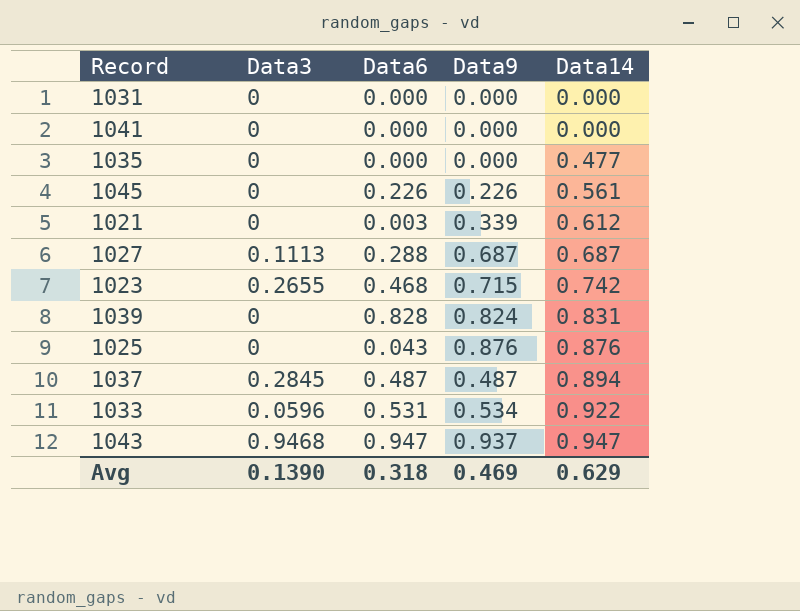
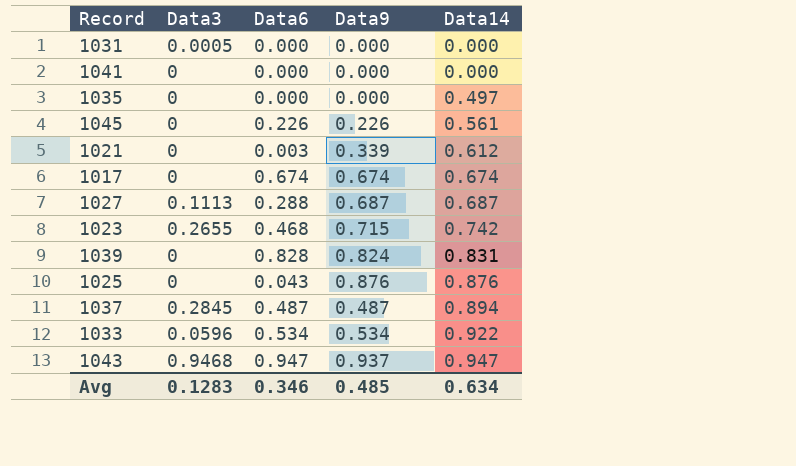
1031 | Data3: 0 -> 0.0005
1035 | Data14: 0.477 -> 0.497
row 1017: none -> 0 | 0.674 | 0.674 | 0.674
1033 | Data6: 0.531 -> 0.534
Avg | Data3: 0.1390 -> 0.1283
Avg | Data6: 0.318 -> 0.346
Avg | Data9: 0.469 -> 0.485
Avg | Data14: 0.629 -> 0.634

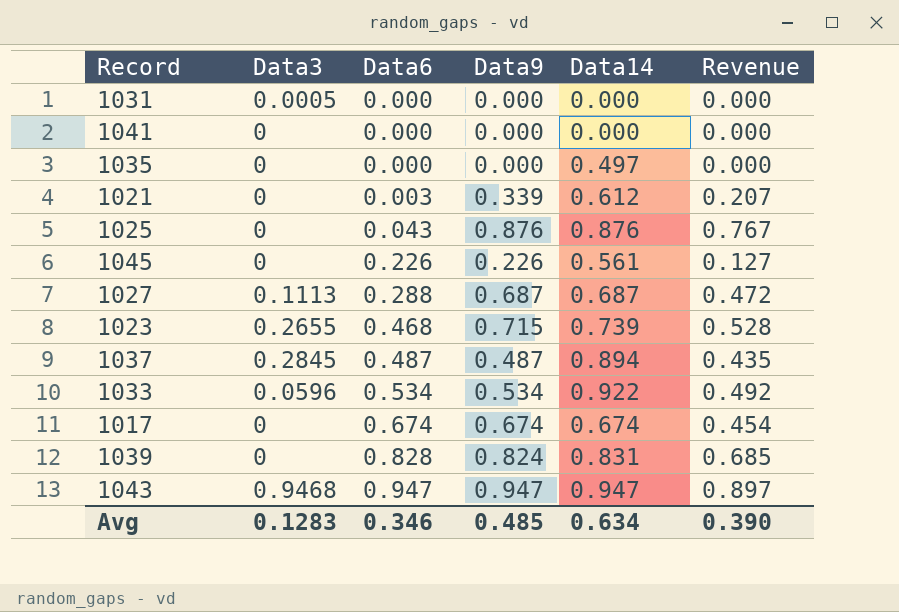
row order: Data14 ascending -> Data6 ascending
column Revenue | formula: none -> [Data9] * [Data14]
1023 | Data14: 0.742 -> 0.739
1043 | Data9: 0.937 -> 0.947

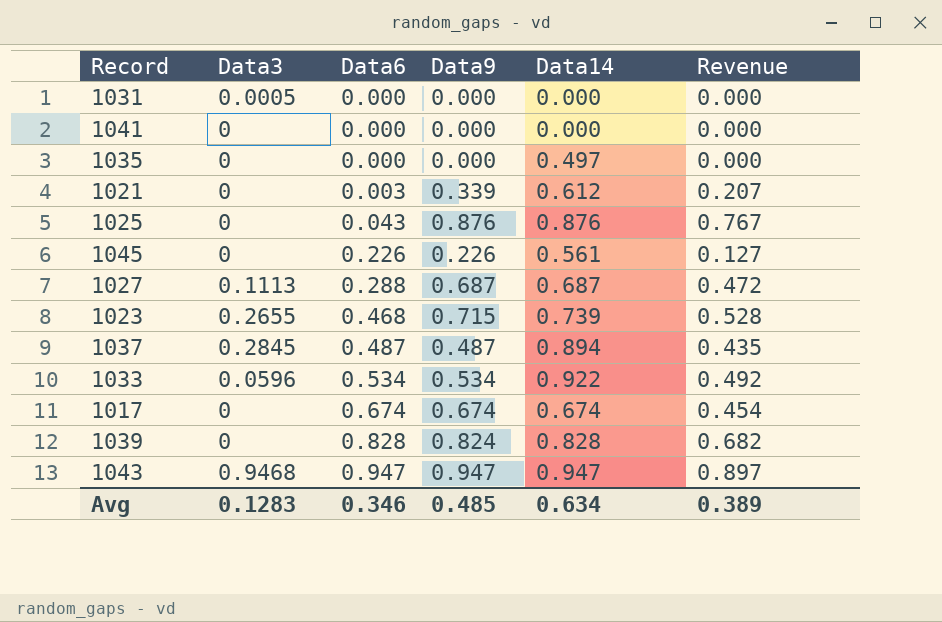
1039 | Data14: 0.831 -> 0.828
1039 | Revenue: 0.685 -> 0.682
Avg | Revenue: 0.390 -> 0.389

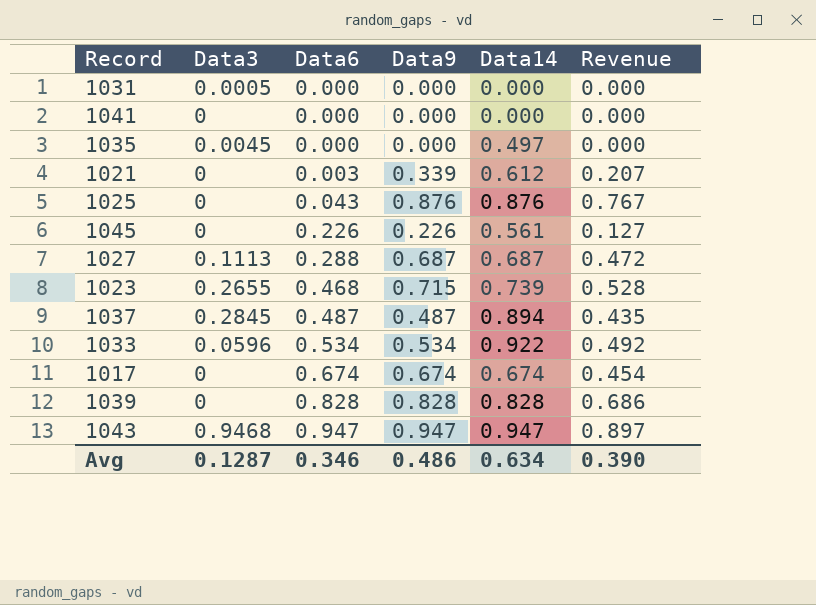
1035 | Data3: 0 -> 0.0045
1039 | Data9: 0.824 -> 0.828
1039 | Revenue: 0.682 -> 0.686
Avg | Data3: 0.1283 -> 0.1287
Avg | Data9: 0.485 -> 0.486
Avg | Revenue: 0.389 -> 0.390

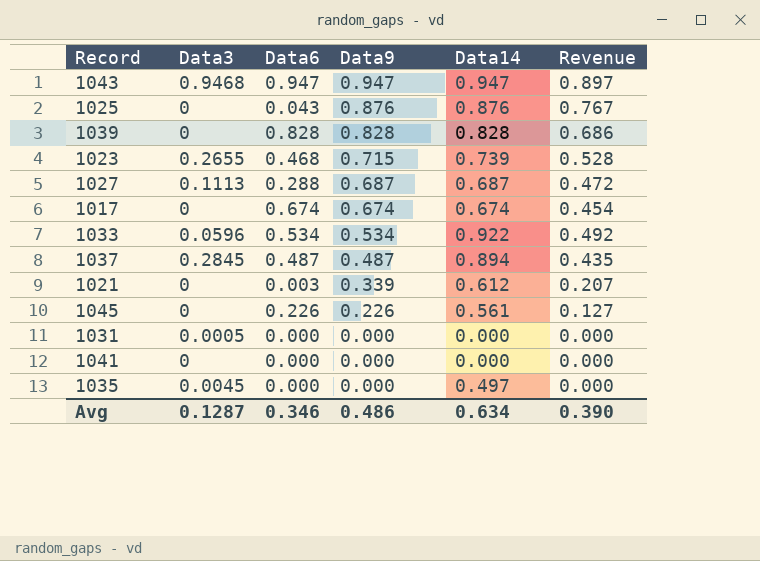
row order: Data6 ascending -> Data9 descending

